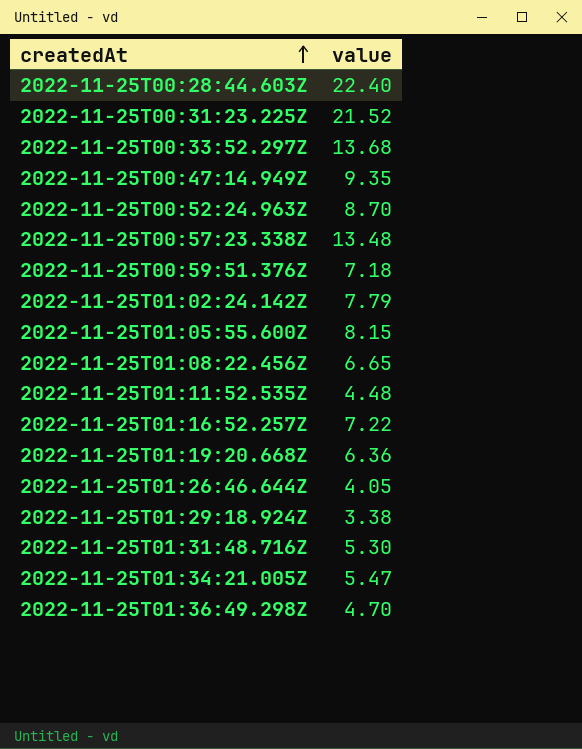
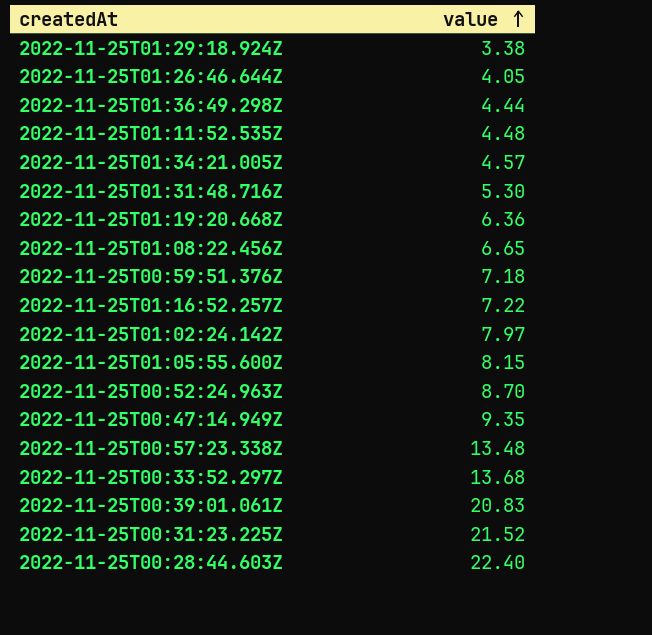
row order: createdAt ascending -> value ascending
2022-11-25T01:36:49.298Z | value: 4.70 -> 4.44
2022-11-25T01:34:21.005Z | value: 5.47 -> 4.57
2022-11-25T01:02:24.142Z | value: 7.79 -> 7.97
row 2022-11-25T00:39:01.061Z: none -> 20.83

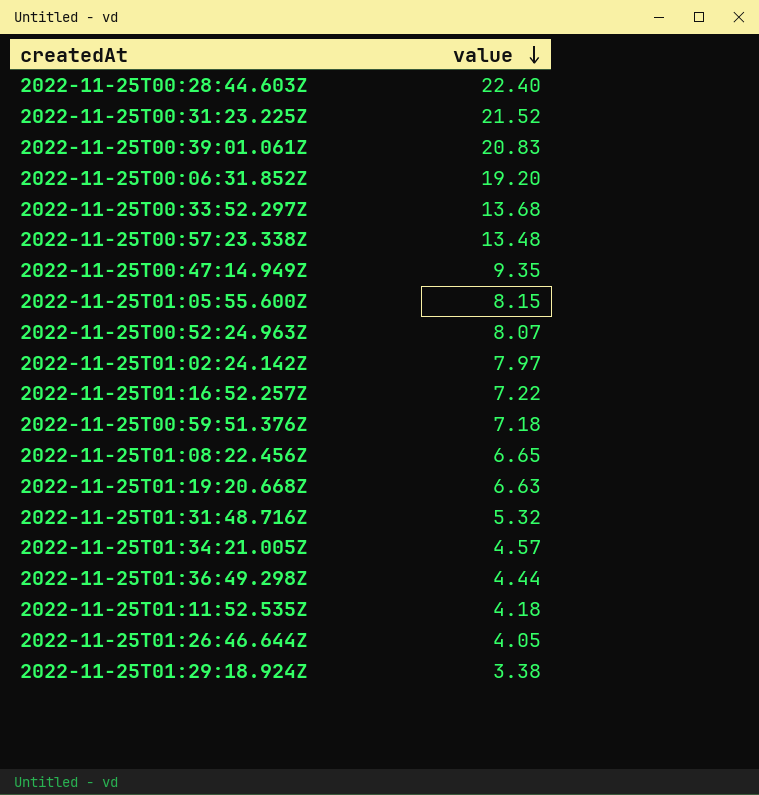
row order: value ascending -> value descending
row 2022-11-25T00:06:31.852Z: none -> 19.20
2022-11-25T00:52:24.963Z | value: 8.70 -> 8.07
2022-11-25T01:19:20.668Z | value: 6.36 -> 6.63
2022-11-25T01:31:48.716Z | value: 5.30 -> 5.32
2022-11-25T01:11:52.535Z | value: 4.48 -> 4.18

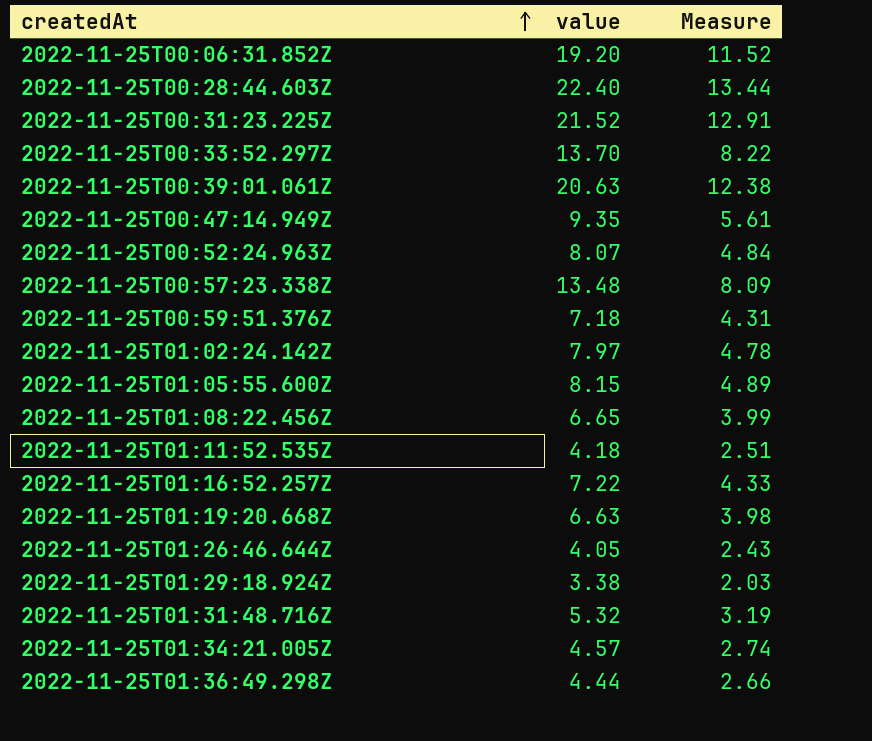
row order: value descending -> createdAt ascending
column Measure | formula: none -> [value] * 0.6
2022-11-25T00:33:52.297Z | value: 13.68 -> 13.70
2022-11-25T00:39:01.061Z | value: 20.83 -> 20.63

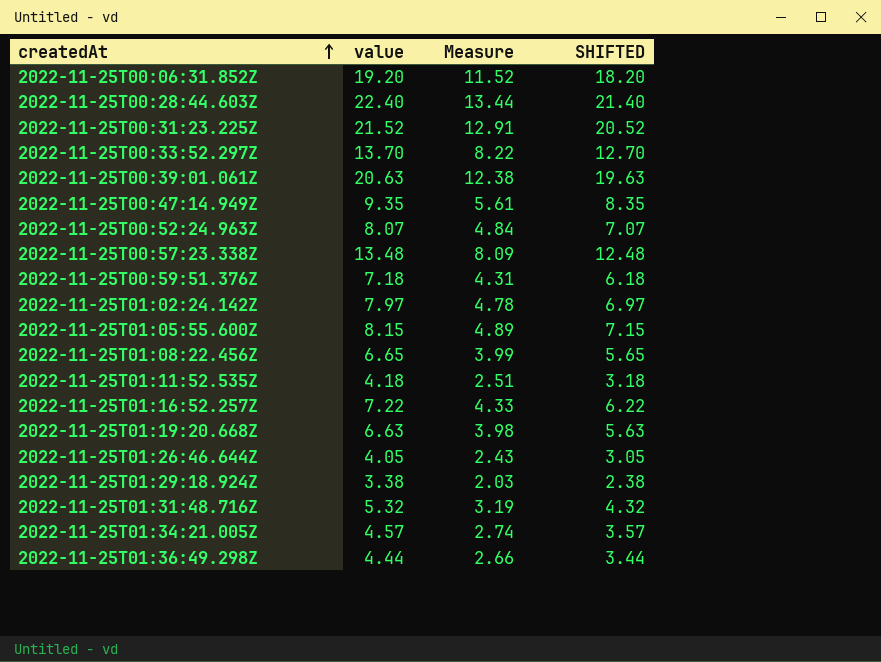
column SHIFTED | formula: none -> [value] - 1

